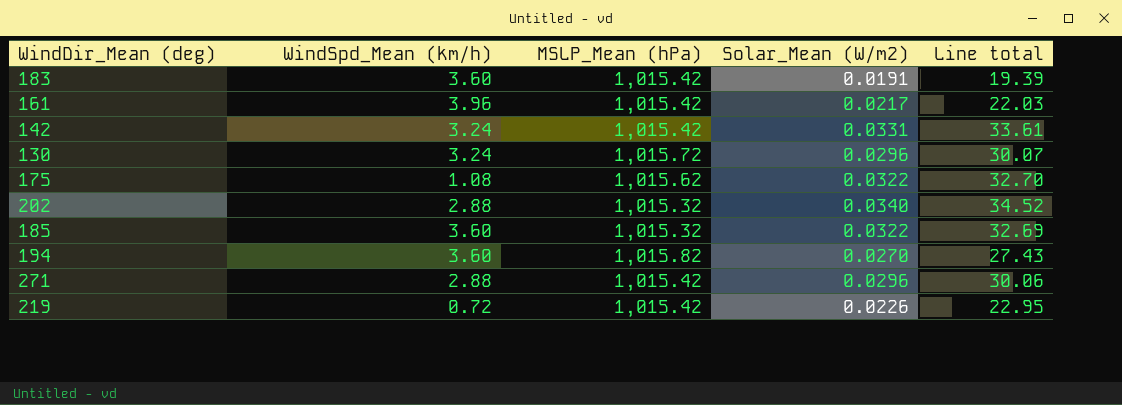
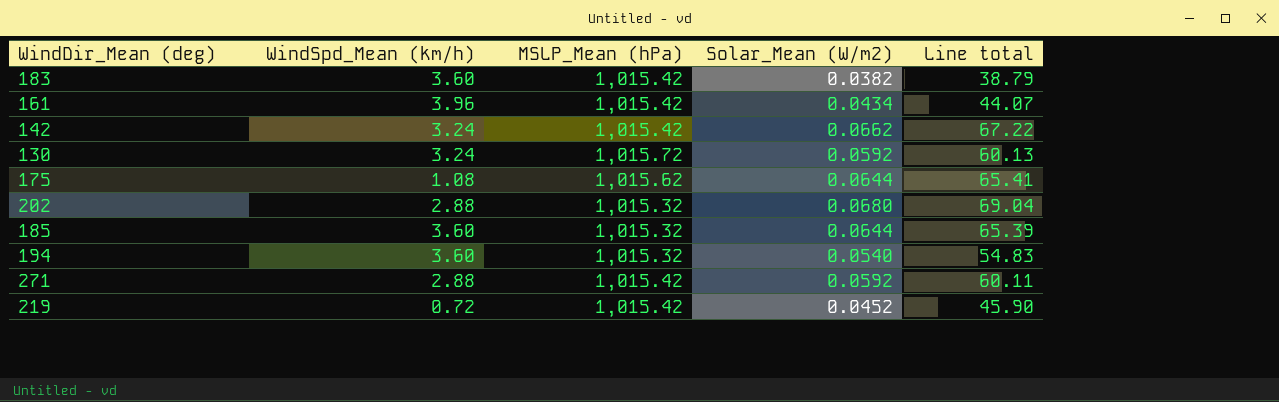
183 | Solar_Mean (W/m2): 0.0191 -> 0.0382
183 | Line total: 19.39 -> 38.79
161 | Solar_Mean (W/m2): 0.0217 -> 0.0434
161 | Line total: 22.03 -> 44.07
142 | Solar_Mean (W/m2): 0.0331 -> 0.0662
142 | Line total: 33.61 -> 67.22
130 | Solar_Mean (W/m2): 0.0296 -> 0.0592
130 | Line total: 30.07 -> 60.13
175 | Solar_Mean (W/m2): 0.0322 -> 0.0644
175 | Line total: 32.70 -> 65.41
202 | Solar_Mean (W/m2): 0.0340 -> 0.0680
202 | Line total: 34.52 -> 69.04
185 | Solar_Mean (W/m2): 0.0322 -> 0.0644
185 | Line total: 32.69 -> 65.39
194 | MSLP_Mean (hPa): 1,015.82 -> 1,015.32
194 | Solar_Mean (W/m2): 0.0270 -> 0.0540
194 | Line total: 27.43 -> 54.83
271 | Solar_Mean (W/m2): 0.0296 -> 0.0592
271 | Line total: 30.06 -> 60.11
219 | Solar_Mean (W/m2): 0.0226 -> 0.0452
219 | Line total: 22.95 -> 45.90

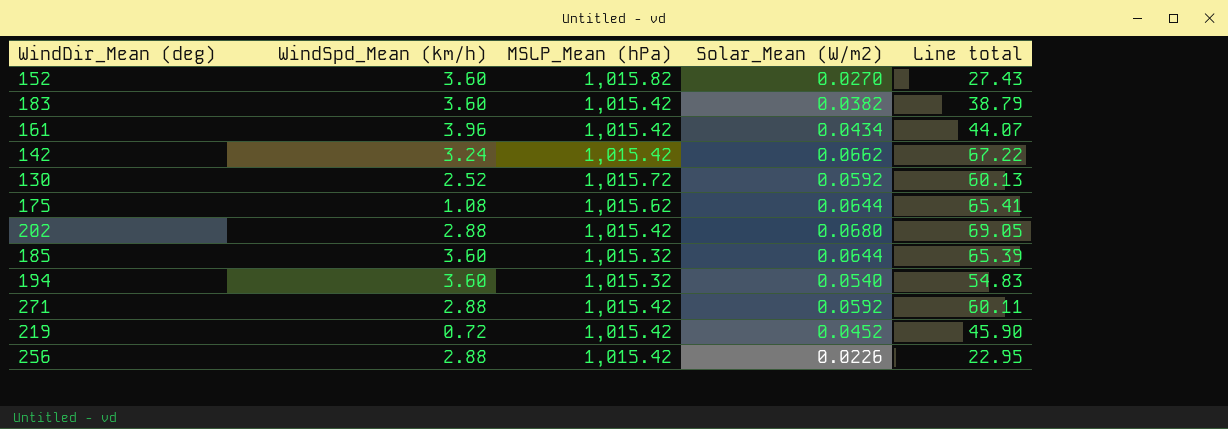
row 152: none -> 3.60 | 1,015.82 | 0.0270 | 27.43
130 | WindSpd_Mean (km/h): 3.24 -> 2.52
202 | MSLP_Mean (hPa): 1,015.32 -> 1,015.42
202 | Line total: 69.04 -> 69.05
row 256: none -> 2.88 | 1,015.42 | 0.0226 | 22.95

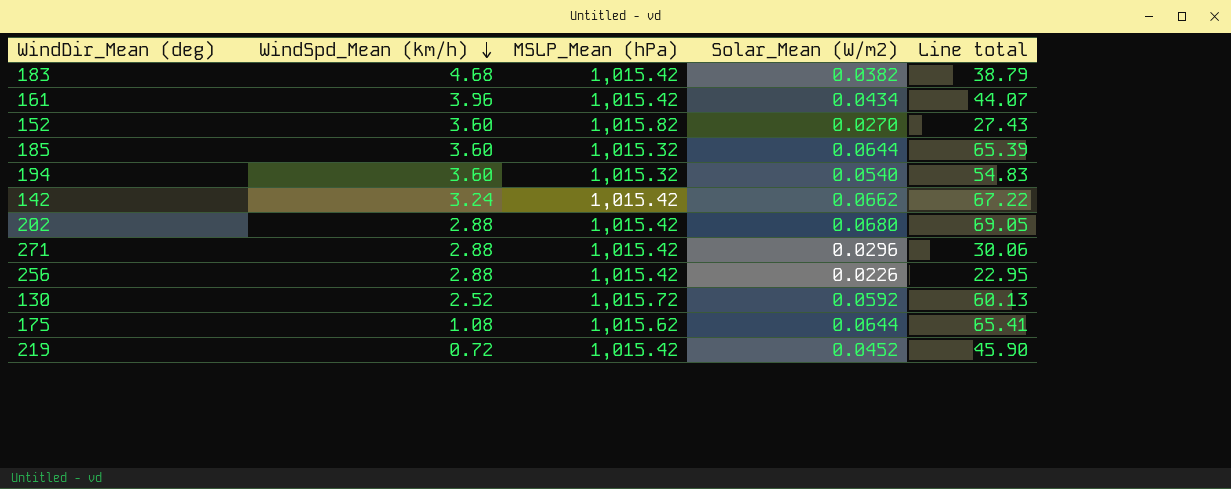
row order: none -> WindSpd_Mean (km/h) descending
183 | WindSpd_Mean (km/h): 3.60 -> 4.68
271 | Solar_Mean (W/m2): 0.0592 -> 0.0296
271 | Line total: 60.11 -> 30.06

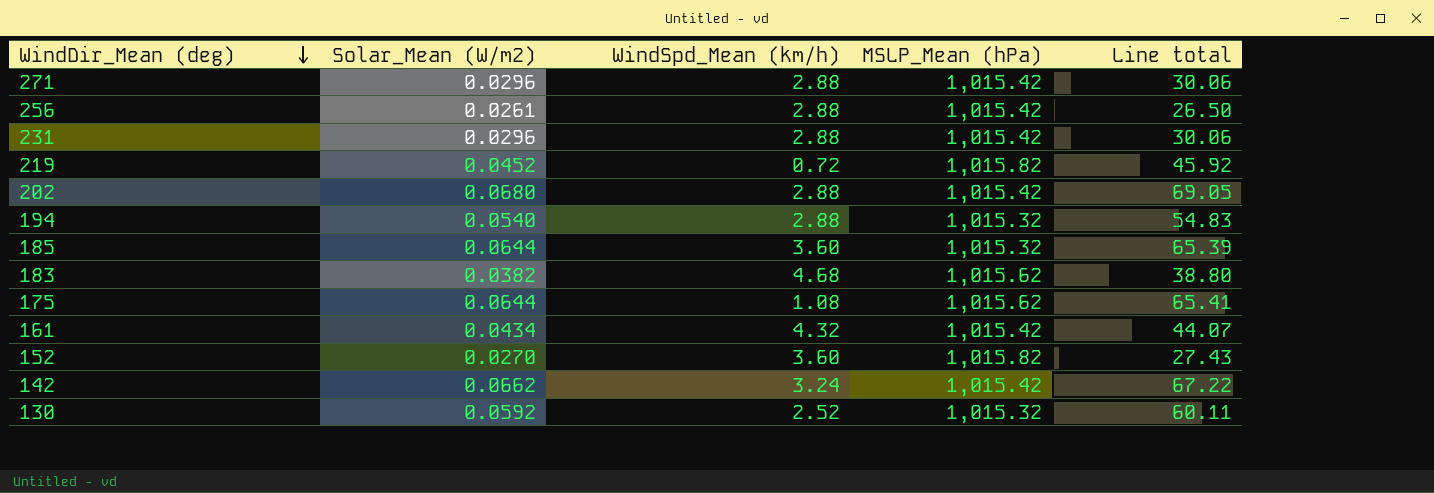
row order: WindSpd_Mean (km/h) descending -> WindDir_Mean (deg) descending
column Solar_Mean (W/m2) | position: 4 -> 2
256 | Solar_Mean (W/m2): 0.0226 -> 0.0261
256 | Line total: 22.95 -> 26.50
row 231: none -> 0.0296 | 2.88 | 1,015.42 | 30.06
219 | MSLP_Mean (hPa): 1,015.42 -> 1,015.82
219 | Line total: 45.90 -> 45.92
194 | WindSpd_Mean (km/h): 3.60 -> 2.88
183 | MSLP_Mean (hPa): 1,015.42 -> 1,015.62
183 | Line total: 38.79 -> 38.80
161 | WindSpd_Mean (km/h): 3.96 -> 4.32
130 | MSLP_Mean (hPa): 1,015.72 -> 1,015.32
130 | Line total: 60.13 -> 60.11

